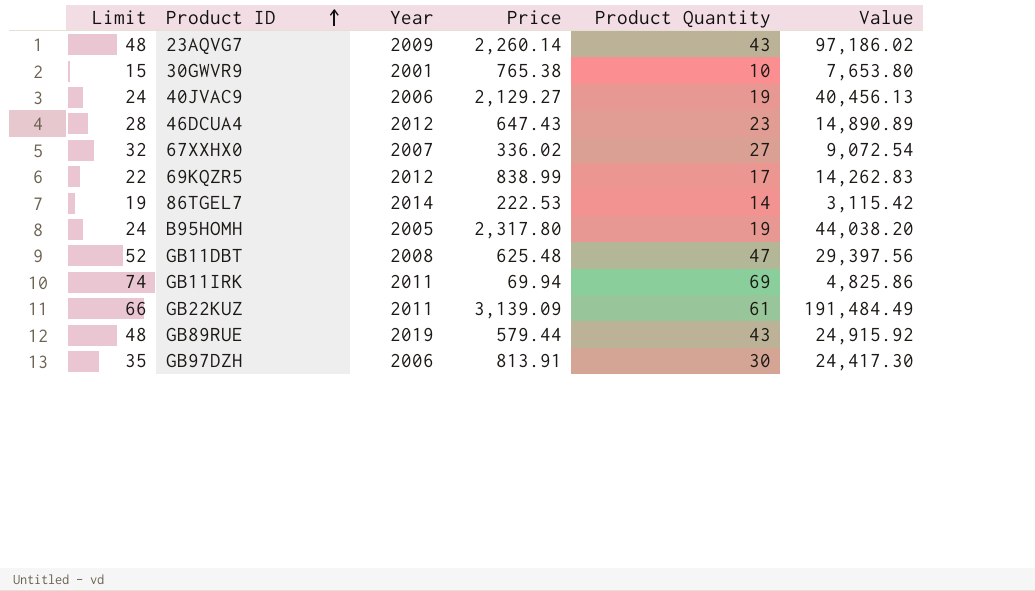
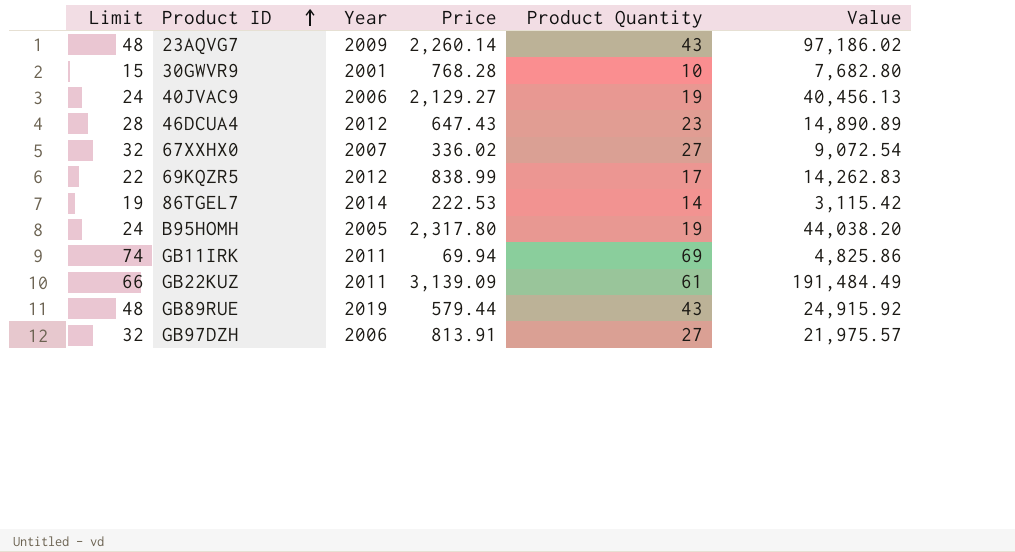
row GB11DBT: 52 | 2008 | 625.48 | 47 | 29,397.56 -> none
30GWVR9 | Price: 765.38 -> 768.28
30GWVR9 | Value: 7,653.80 -> 7,682.80
GB97DZH | Limit: 35 -> 32
GB97DZH | Product Quantity: 30 -> 27
GB97DZH | Value: 24,417.30 -> 21,975.57

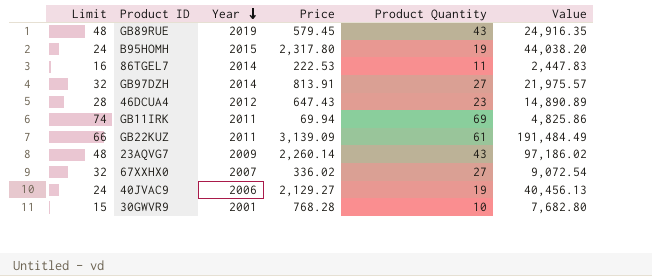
row order: Product ID ascending -> Year descending
row 69KQZR5: 22 | 2012 | 838.99 | 17 | 14,262.83 -> none
GB89RUE | Price: 579.44 -> 579.45
GB89RUE | Value: 24,915.92 -> 24,916.35
B95HOMH | Year: 2005 -> 2015
86TGEL7 | Limit: 19 -> 16
86TGEL7 | Product Quantity: 14 -> 11
86TGEL7 | Value: 3,115.42 -> 2,447.83
GB97DZH | Year: 2006 -> 2014

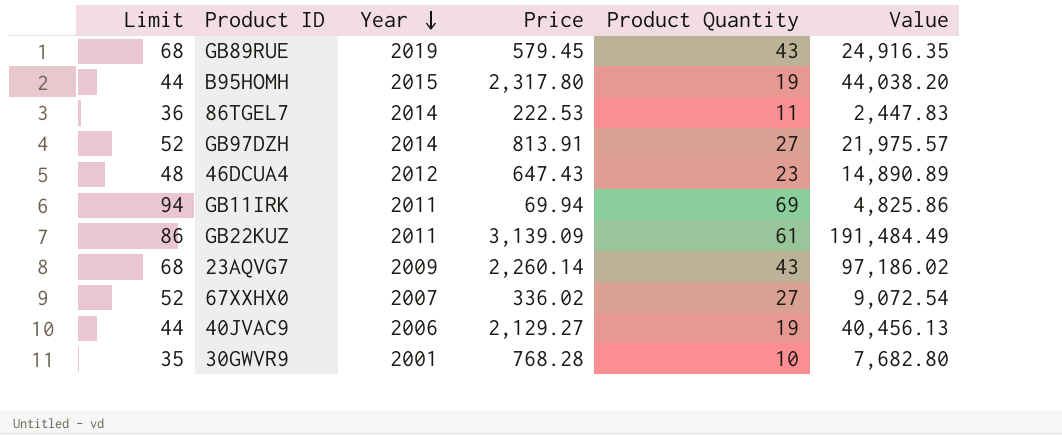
column Limit | formula: [Product Quantity] + 5 -> [Product Quantity] + 25

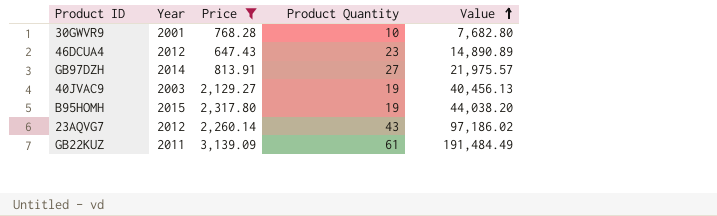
filter: none -> Price >= 647.43
row order: Year descending -> Value ascending
column Limit | formula: [Product Quantity] + 25 -> none
40JVAC9 | Year: 2006 -> 2003
23AQVG7 | Year: 2009 -> 2012

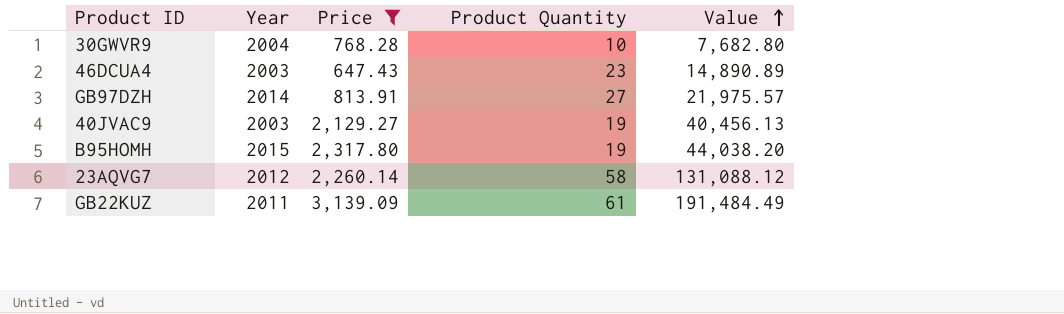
30GWVR9 | Year: 2001 -> 2004
46DCUA4 | Year: 2012 -> 2003
23AQVG7 | Product Quantity: 43 -> 58
23AQVG7 | Value: 97,186.02 -> 131,088.12

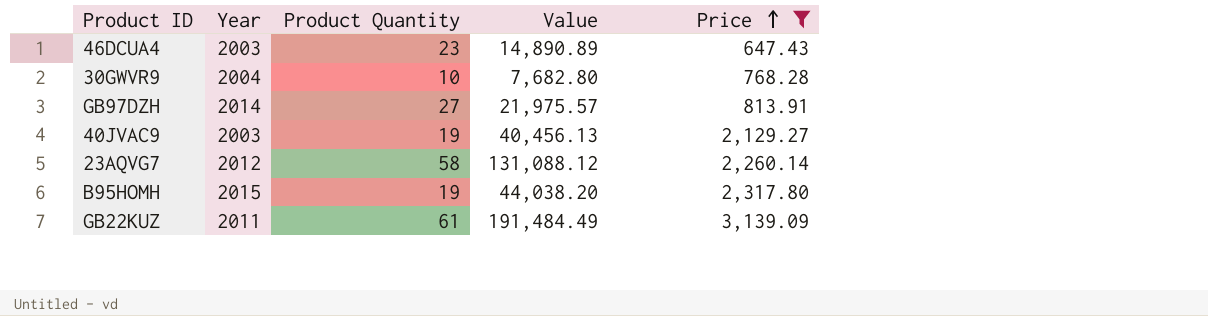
row order: Value ascending -> Price ascending
column Price | position: 3 -> 5

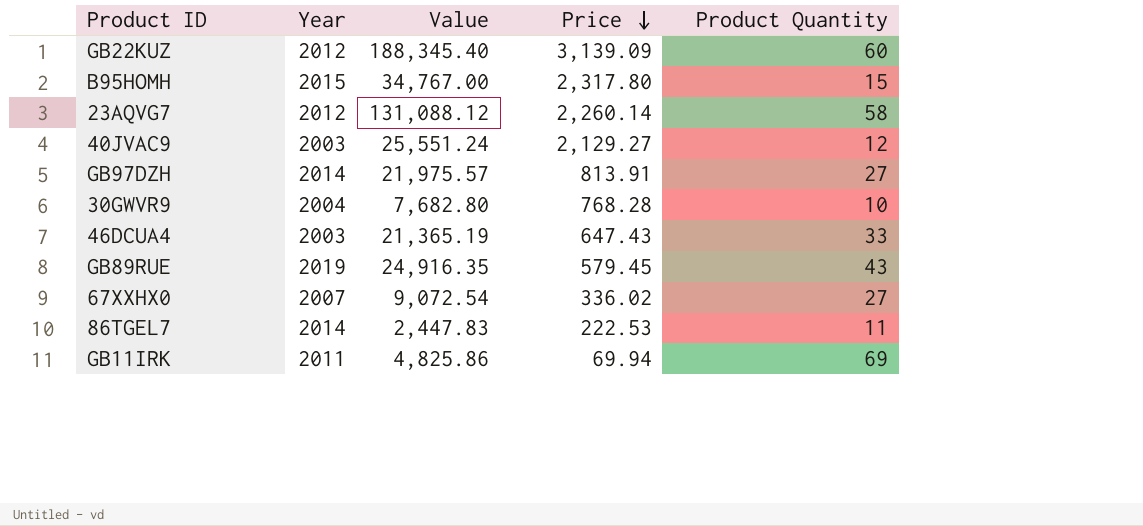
filter: Price >= 647.43 -> none
row order: Price ascending -> Price descending
column Product Quantity | position: 3 -> 5
GB22KUZ | Year: 2011 -> 2012
GB22KUZ | Value: 191,484.49 -> 188,345.40
GB22KUZ | Product Quantity: 61 -> 60
B95HOMH | Value: 44,038.20 -> 34,767.00
B95HOMH | Product Quantity: 19 -> 15
40JVAC9 | Value: 40,456.13 -> 25,551.24
40JVAC9 | Product Quantity: 19 -> 12
46DCUA4 | Value: 14,890.89 -> 21,365.19
46DCUA4 | Product Quantity: 23 -> 33

